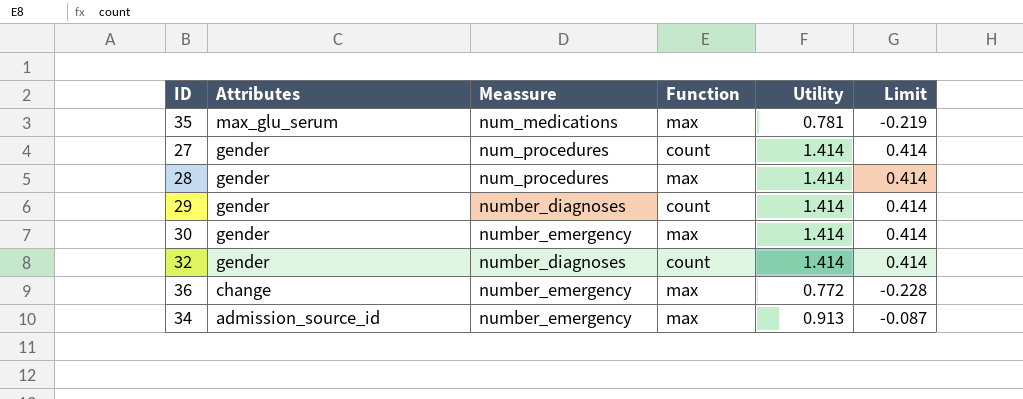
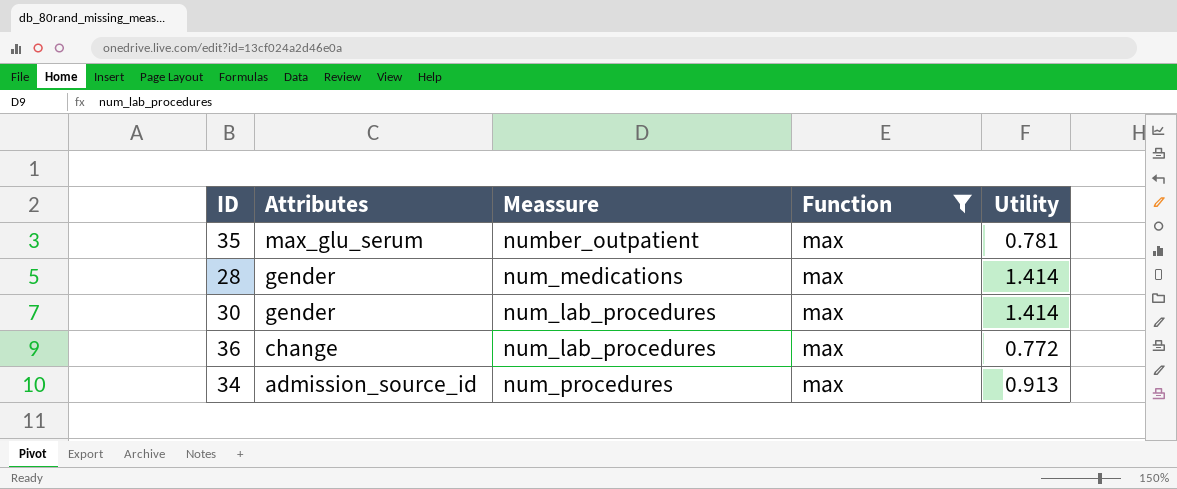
filter: none -> Function = max
column Limit | formula: [Utility] - 1 -> none
35 | Meassure: num_medications -> number_outpatient
28 | Meassure: num_procedures -> num_medications
30 | Meassure: number_emergency -> num_lab_procedures
36 | Meassure: number_emergency -> num_lab_procedures
34 | Meassure: number_emergency -> num_procedures

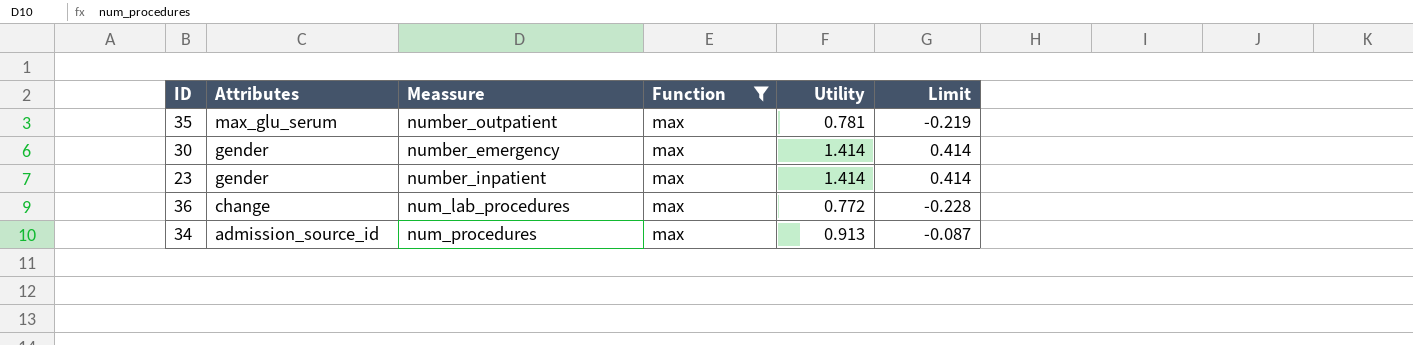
column Limit | formula: none -> [Utility] - 1
row 28: gender | num_medications | max | 1.414 -> none
30 | Meassure: num_lab_procedures -> number_emergency
row 23: none -> gender | number_inpatient | max | 1.414 | 0.414

